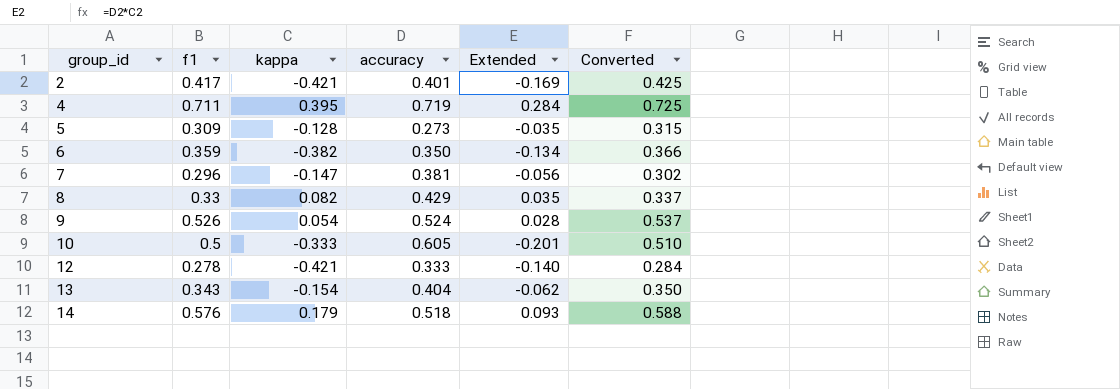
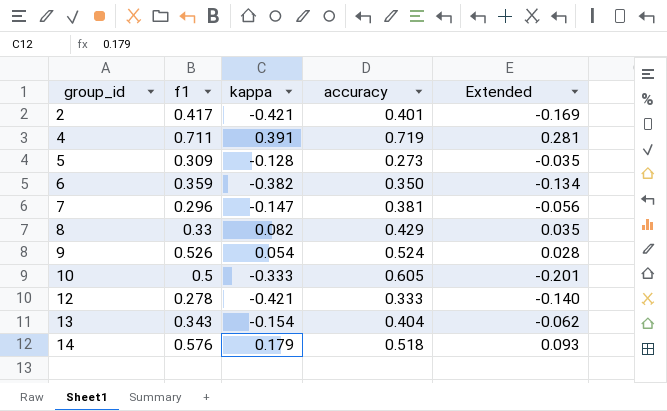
column Converted | formula: [f1] * 1.02 -> none
4 | kappa: 0.395 -> 0.391
4 | Extended: 0.284 -> 0.281

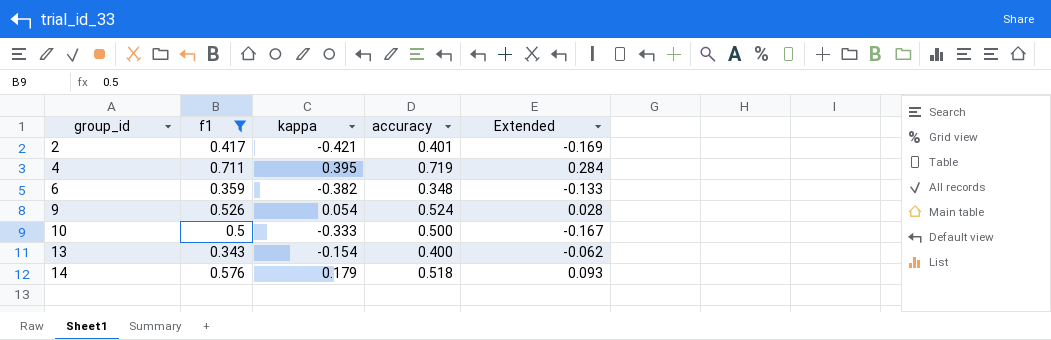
filter: none -> f1 >= 0.343
4 | kappa: 0.391 -> 0.395
4 | Extended: 0.281 -> 0.284
6 | accuracy: 0.350 -> 0.348
6 | Extended: -0.134 -> -0.133
10 | accuracy: 0.605 -> 0.500
10 | Extended: -0.201 -> -0.167
13 | accuracy: 0.404 -> 0.400

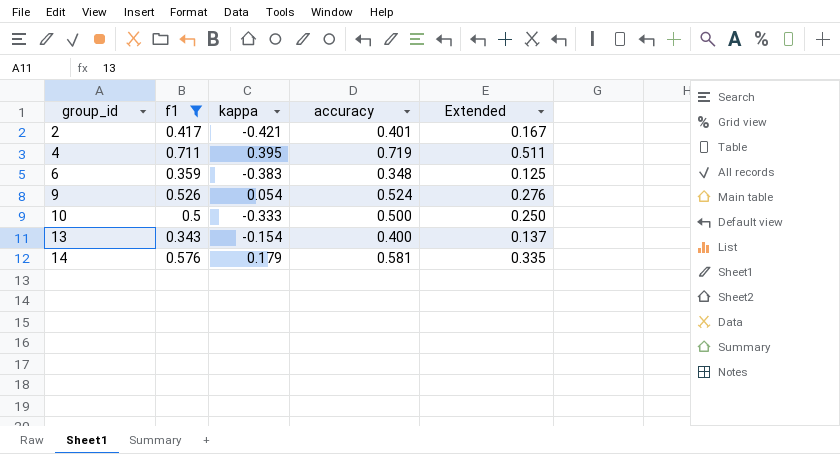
column Extended | formula: [kappa] * [accuracy] -> [f1] * [accuracy]
6 | kappa: -0.382 -> -0.383
14 | accuracy: 0.518 -> 0.581

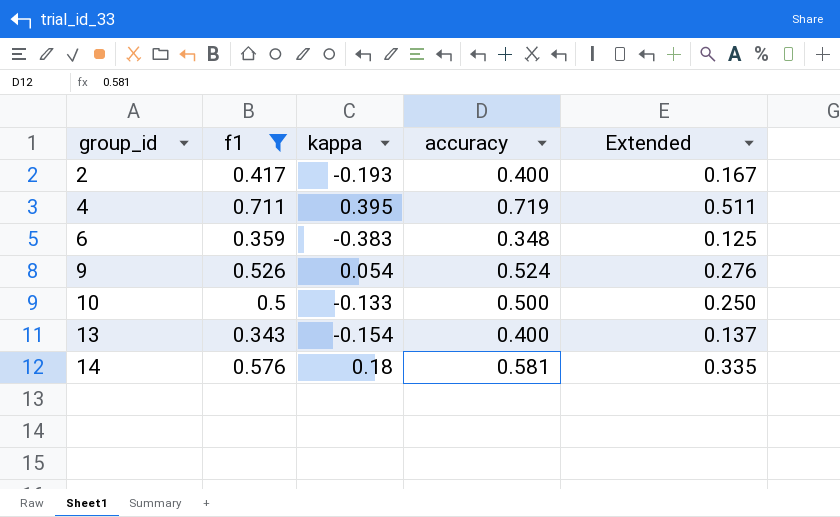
2 | kappa: -0.421 -> -0.193
2 | accuracy: 0.401 -> 0.400
10 | kappa: -0.333 -> -0.133
14 | kappa: 0.179 -> 0.18

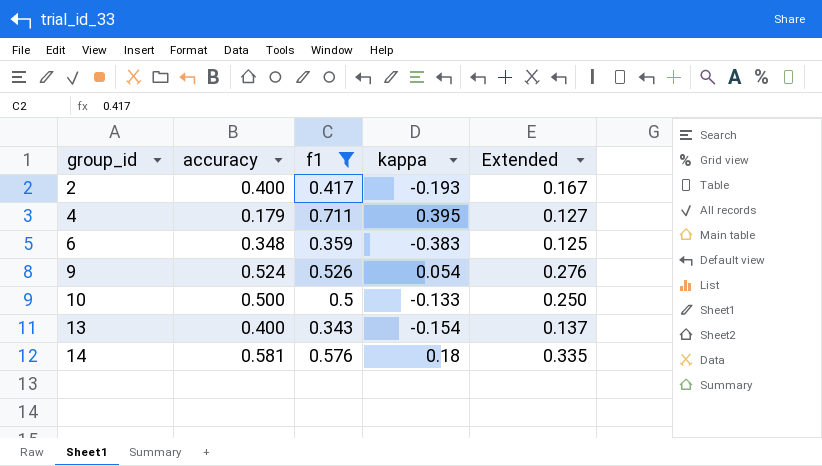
column accuracy | position: 4 -> 2
4 | accuracy: 0.719 -> 0.179
4 | Extended: 0.511 -> 0.127

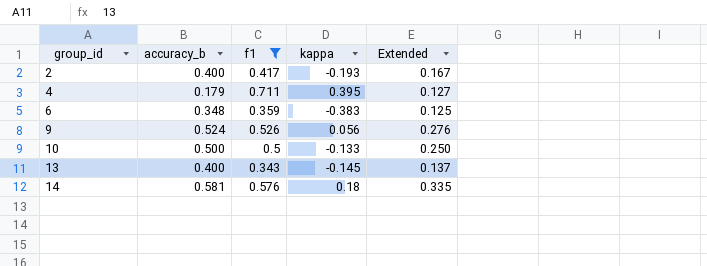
column name: accuracy -> accuracy_b
9 | kappa: 0.054 -> 0.056
13 | kappa: -0.154 -> -0.145

